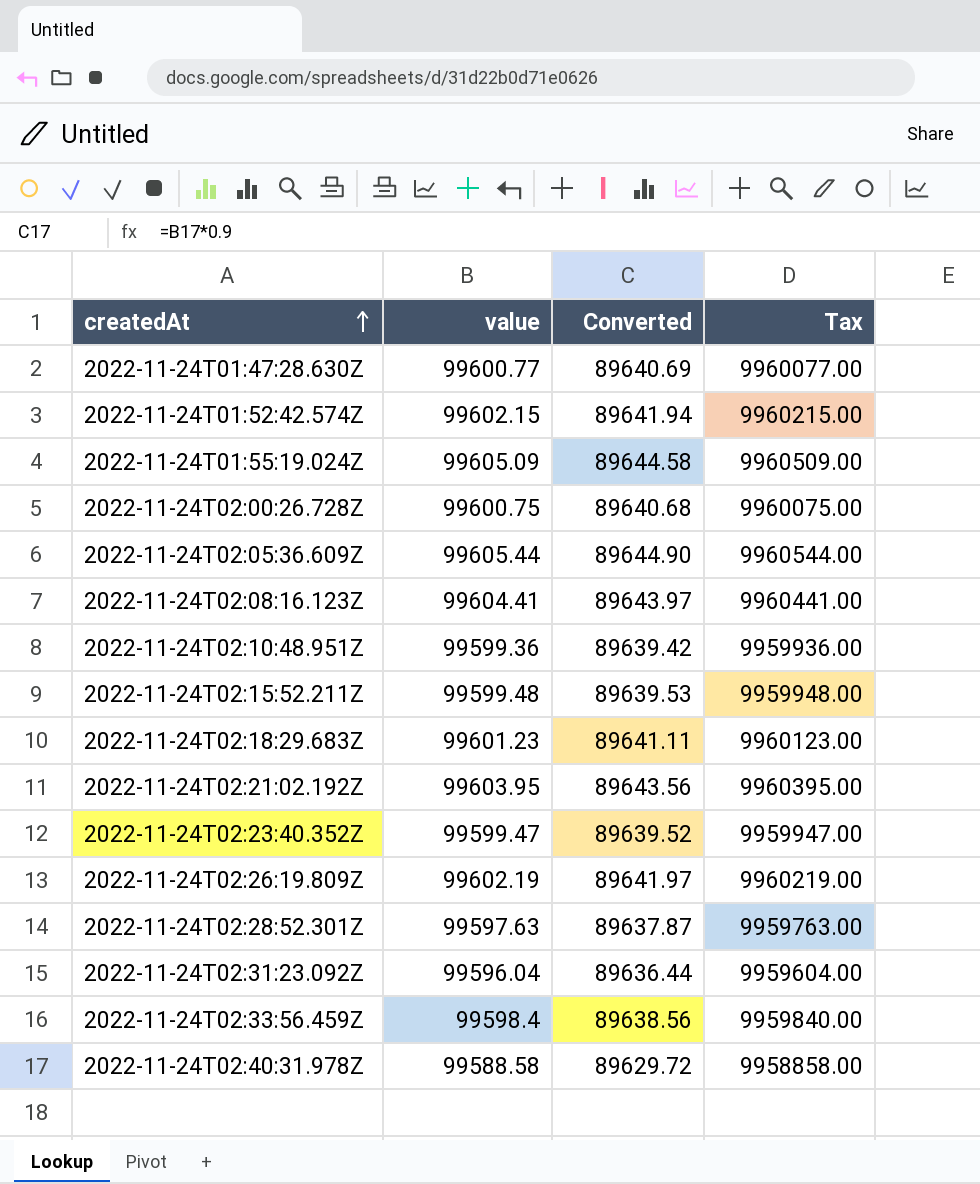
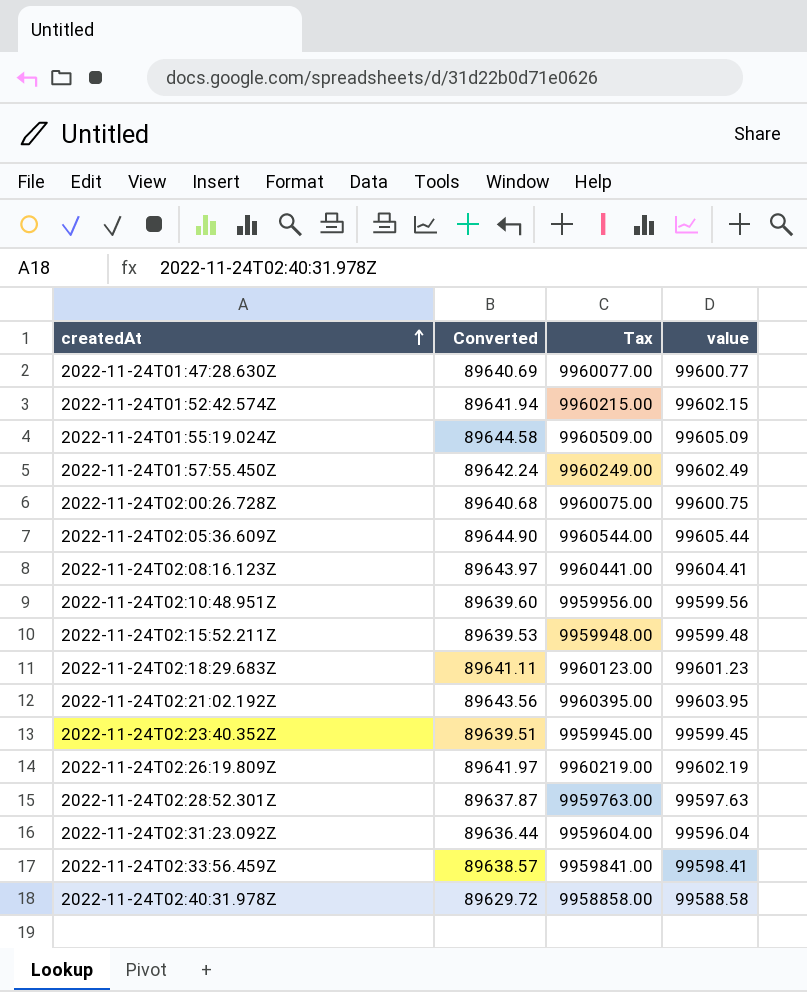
column value | position: 2 -> 4
row 2022-11-24T01:57:55.450Z: none -> 89642.24 | 9960249.00 | 99602.49
2022-11-24T02:10:48.951Z | Converted: 89639.42 -> 89639.60
2022-11-24T02:10:48.951Z | Tax: 9959936.00 -> 9959956.00
2022-11-24T02:10:48.951Z | value: 99599.36 -> 99599.56
2022-11-24T02:23:40.352Z | Converted: 89639.52 -> 89639.51
2022-11-24T02:23:40.352Z | Tax: 9959947.00 -> 9959945.00
2022-11-24T02:23:40.352Z | value: 99599.47 -> 99599.45
2022-11-24T02:33:56.459Z | Converted: 89638.56 -> 89638.57
2022-11-24T02:33:56.459Z | Tax: 9959840.00 -> 9959841.00
2022-11-24T02:33:56.459Z | value: 99598.4 -> 99598.41

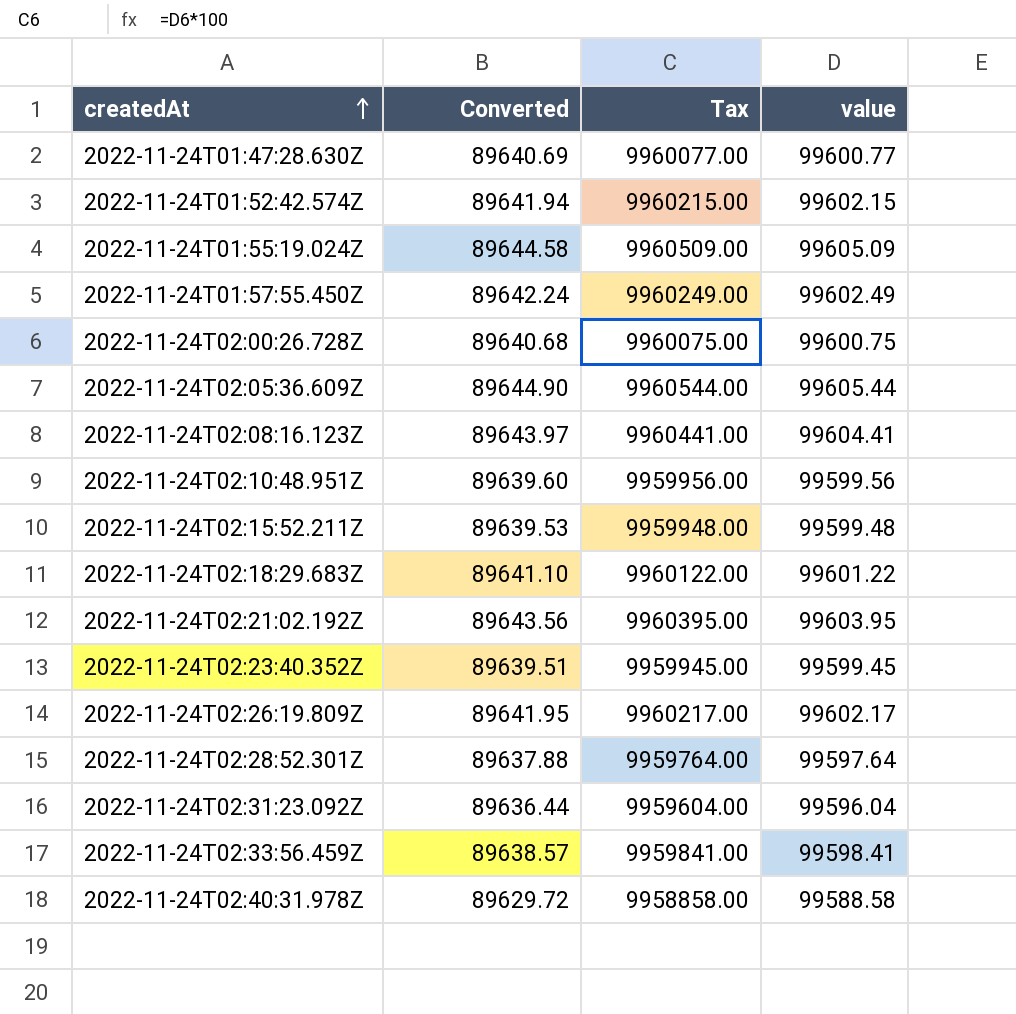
2022-11-24T02:18:29.683Z | Converted: 89641.11 -> 89641.10
2022-11-24T02:18:29.683Z | Tax: 9960123.00 -> 9960122.00
2022-11-24T02:18:29.683Z | value: 99601.23 -> 99601.22
2022-11-24T02:26:19.809Z | Converted: 89641.97 -> 89641.95
2022-11-24T02:26:19.809Z | Tax: 9960219.00 -> 9960217.00
2022-11-24T02:26:19.809Z | value: 99602.19 -> 99602.17
2022-11-24T02:28:52.301Z | Converted: 89637.87 -> 89637.88
2022-11-24T02:28:52.301Z | Tax: 9959763.00 -> 9959764.00
2022-11-24T02:28:52.301Z | value: 99597.63 -> 99597.64

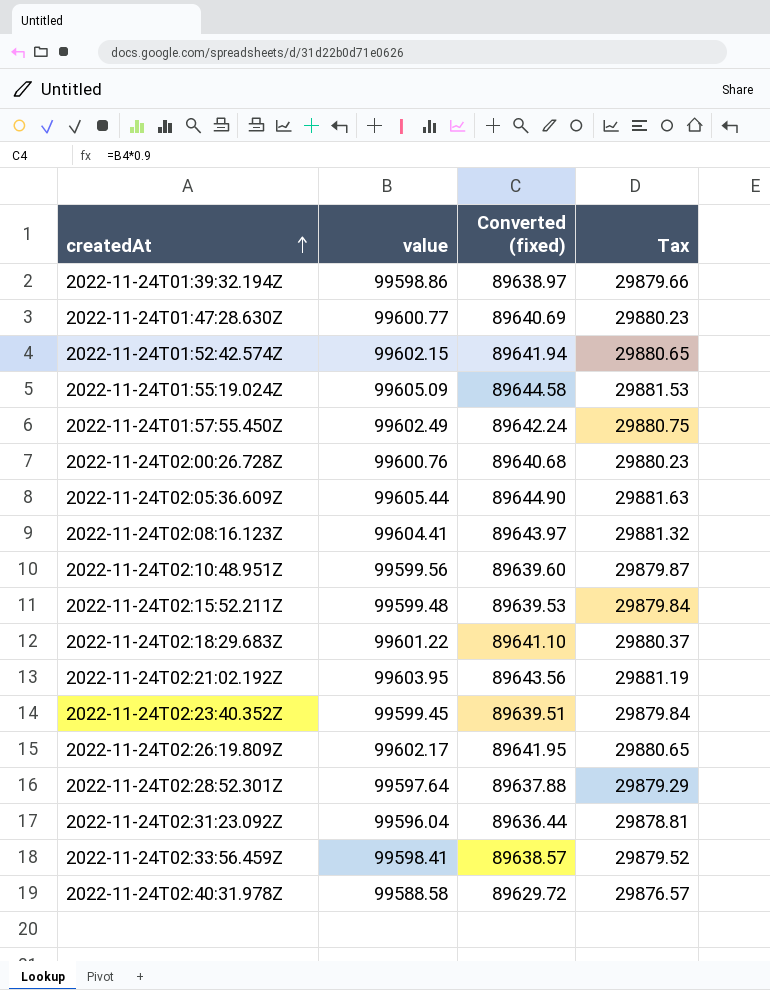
column value | position: 4 -> 2
column name: Converted -> Converted (fixed)
column Tax | formula: [value] * 100 -> [value] * 0.3
row 2022-11-24T01:39:32.194Z: none -> 99598.86 | 89638.97 | 29879.66
2022-11-24T02:00:26.728Z | value: 99600.75 -> 99600.76

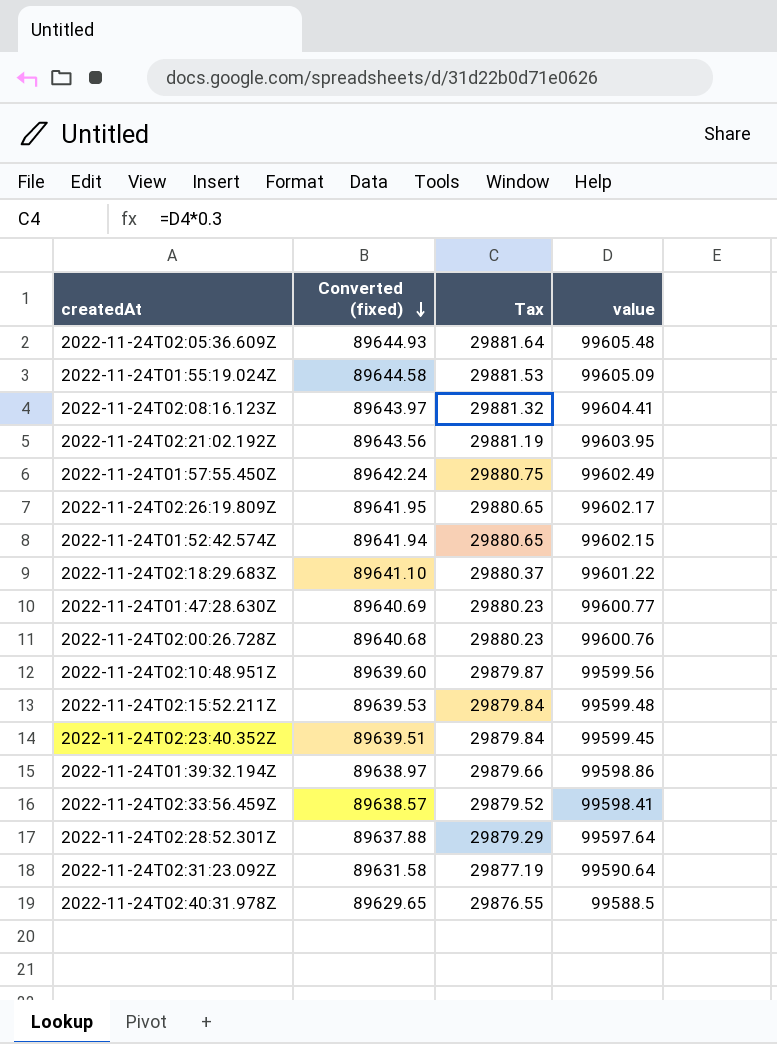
row order: createdAt ascending -> Converted (fixed) descending
column value | position: 2 -> 4
2022-11-24T02:05:36.609Z | Converted (fixed): 89644.90 -> 89644.93
2022-11-24T02:05:36.609Z | Tax: 29881.63 -> 29881.64
2022-11-24T02:05:36.609Z | value: 99605.44 -> 99605.48
2022-11-24T02:31:23.092Z | Converted (fixed): 89636.44 -> 89631.58
2022-11-24T02:31:23.092Z | Tax: 29878.81 -> 29877.19
2022-11-24T02:31:23.092Z | value: 99596.04 -> 99590.64
2022-11-24T02:40:31.978Z | Converted (fixed): 89629.72 -> 89629.65
2022-11-24T02:40:31.978Z | Tax: 29876.57 -> 29876.55
2022-11-24T02:40:31.978Z | value: 99588.58 -> 99588.5

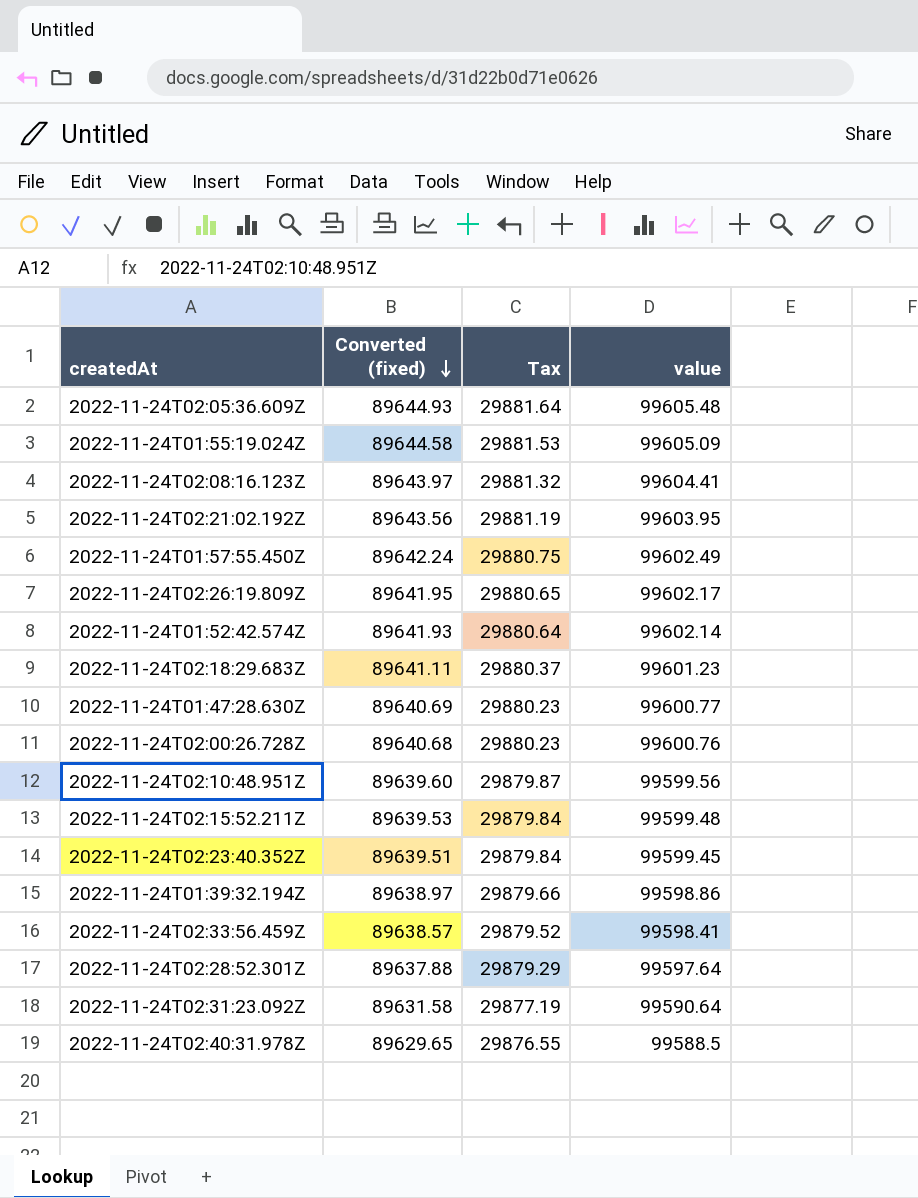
2022-11-24T01:52:42.574Z | Converted (fixed): 89641.94 -> 89641.93
2022-11-24T01:52:42.574Z | Tax: 29880.65 -> 29880.64
2022-11-24T01:52:42.574Z | value: 99602.15 -> 99602.14
2022-11-24T02:18:29.683Z | Converted (fixed): 89641.10 -> 89641.11
2022-11-24T02:18:29.683Z | value: 99601.22 -> 99601.23

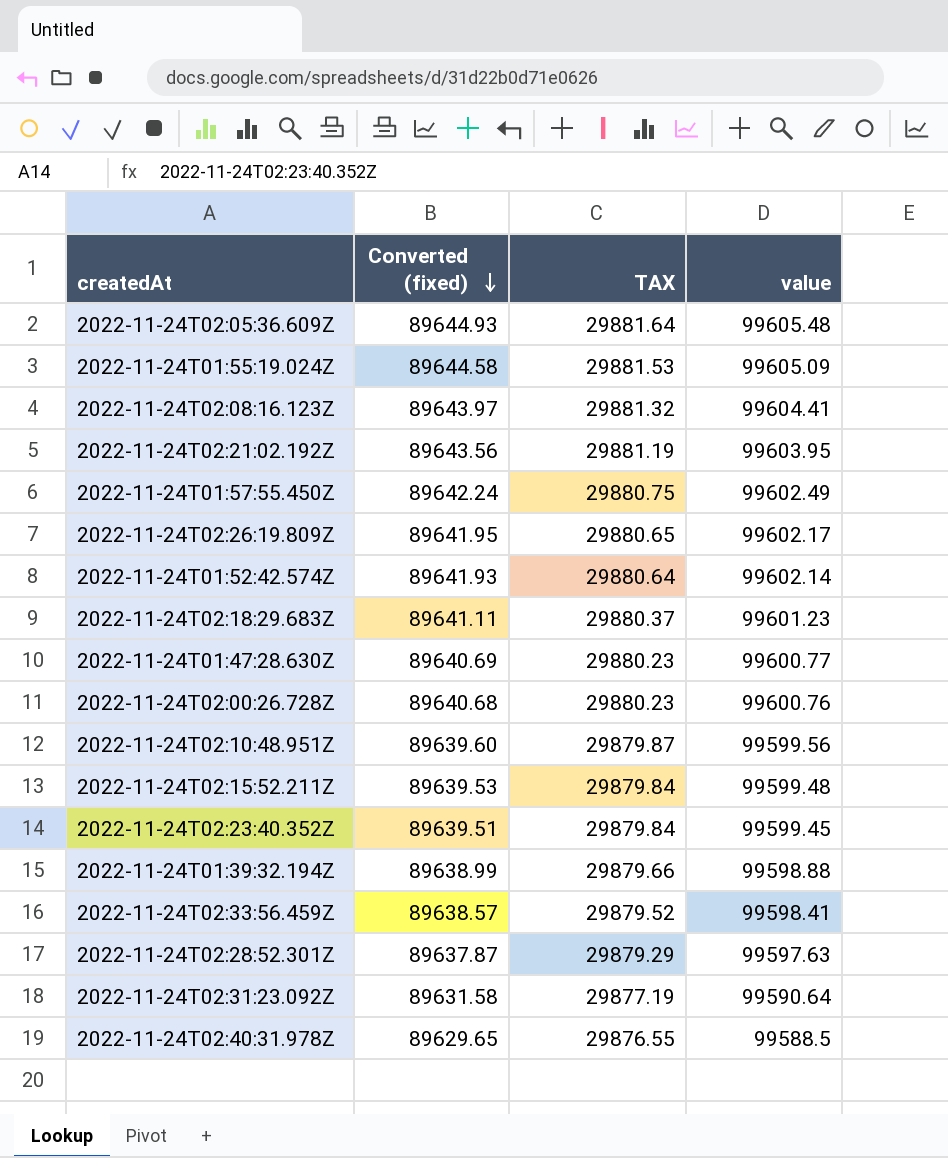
column name: Tax -> TAX
2022-11-24T01:39:32.194Z | Converted (fixed): 89638.97 -> 89638.99
2022-11-24T01:39:32.194Z | value: 99598.86 -> 99598.88
2022-11-24T02:28:52.301Z | Converted (fixed): 89637.88 -> 89637.87
2022-11-24T02:28:52.301Z | value: 99597.64 -> 99597.63

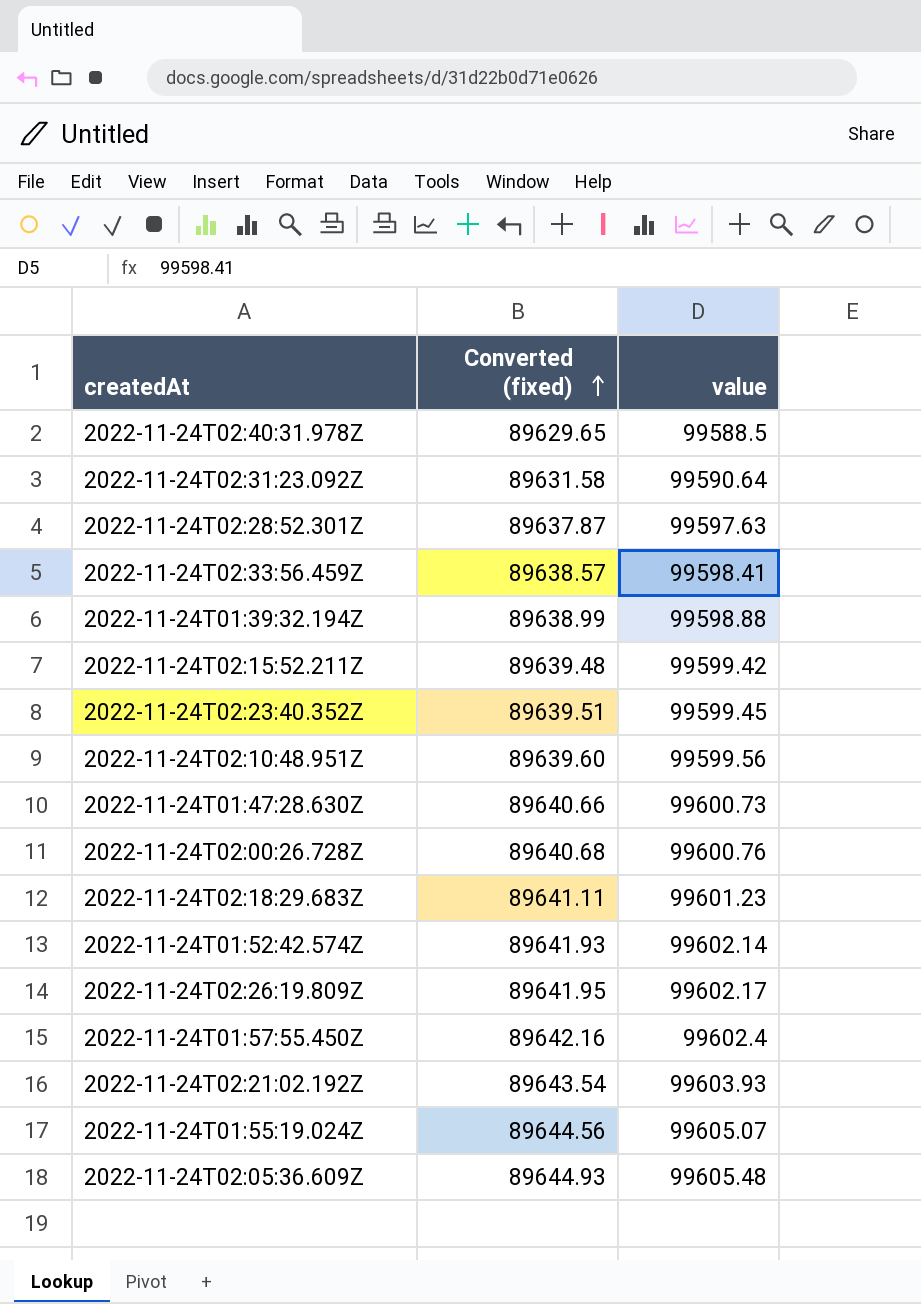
row order: Converted (fixed) descending -> Converted (fixed) ascending
column TAX | formula: [value] * 0.3 -> none
row 2022-11-24T02:08:16.123Z: 89643.97 | 29881.32 | 99604.41 -> none
2022-11-24T02:15:52.211Z | Converted (fixed): 89639.53 -> 89639.48
2022-11-24T02:15:52.211Z | value: 99599.48 -> 99599.42
2022-11-24T01:47:28.630Z | Converted (fixed): 89640.69 -> 89640.66
2022-11-24T01:47:28.630Z | value: 99600.77 -> 99600.73
2022-11-24T01:57:55.450Z | Converted (fixed): 89642.24 -> 89642.16
2022-11-24T01:57:55.450Z | value: 99602.49 -> 99602.4
2022-11-24T02:21:02.192Z | Converted (fixed): 89643.56 -> 89643.54
2022-11-24T02:21:02.192Z | value: 99603.95 -> 99603.93
2022-11-24T01:55:19.024Z | Converted (fixed): 89644.58 -> 89644.56
2022-11-24T01:55:19.024Z | value: 99605.09 -> 99605.07

